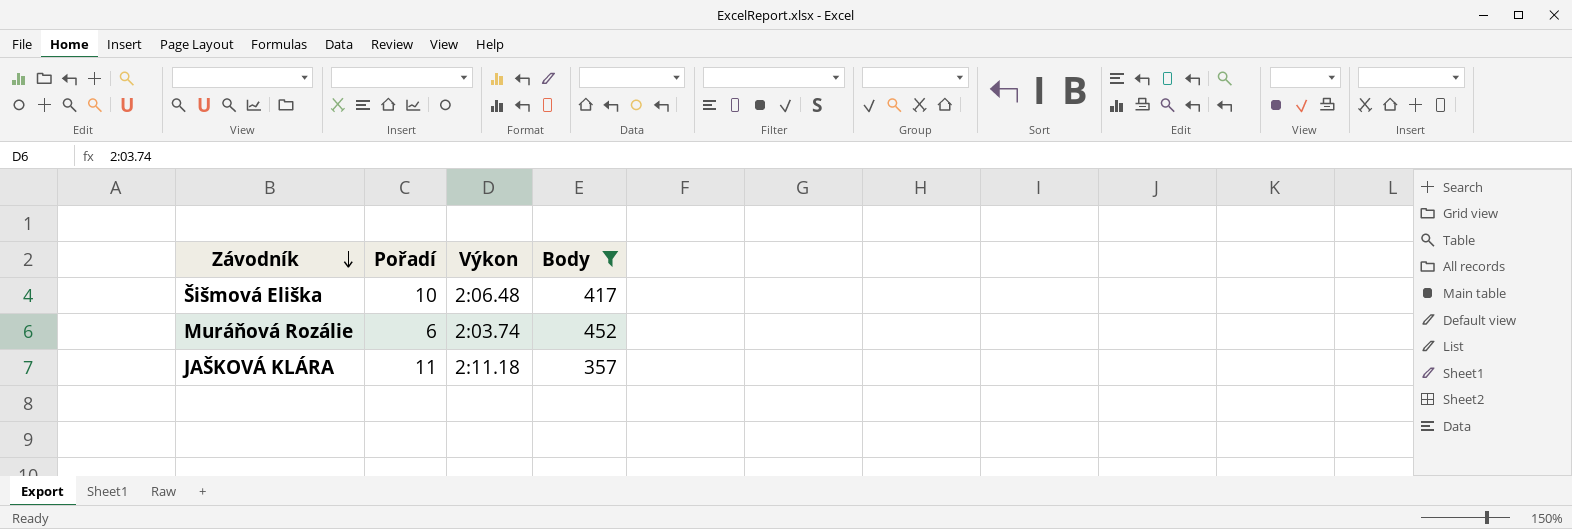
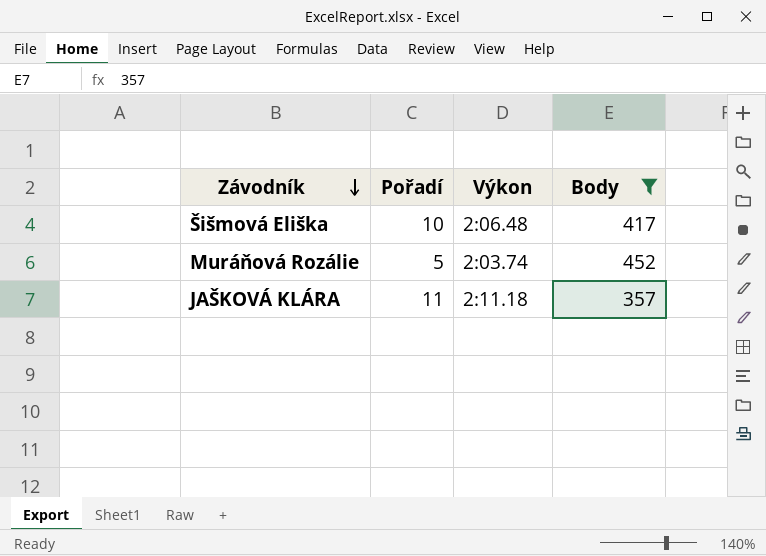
Muráňová Rozálie | Pořadí: 6 -> 5

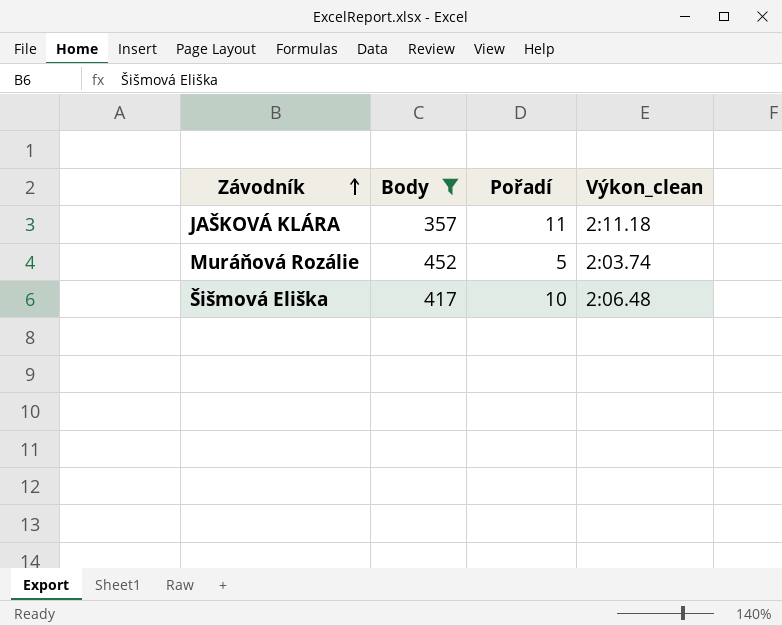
row order: Závodník descending -> Závodník ascending
column Body | position: 4 -> 2
column name: Výkon -> Výkon_clean

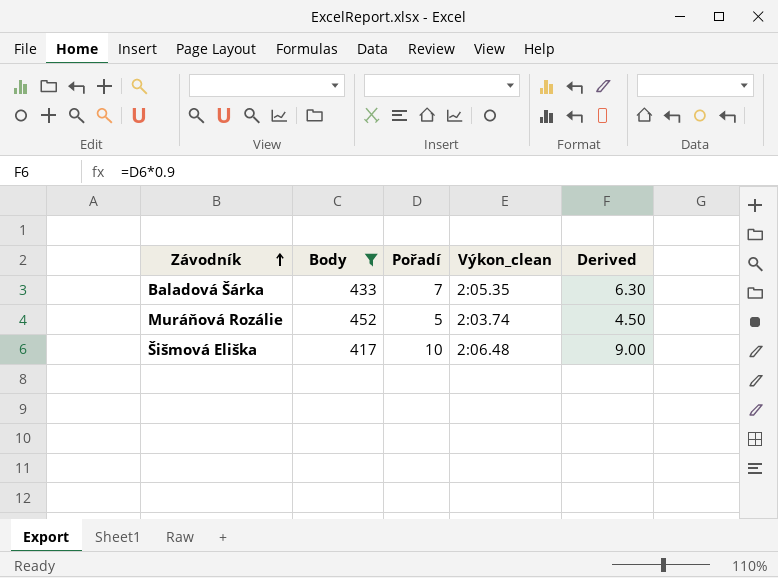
column Derived | formula: none -> [Pořadí] * 0.9
row JAŠKOVÁ KLÁRA: 357 | 11 | 2:11.18 -> none
row Baladová Šárka: none -> 433 | 7 | 2:05.35 | 6.30

